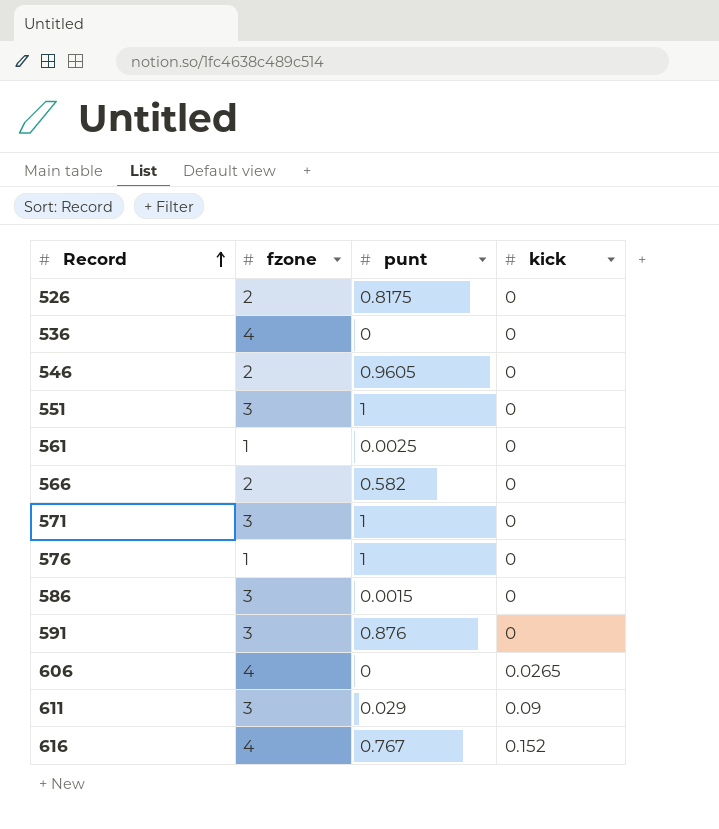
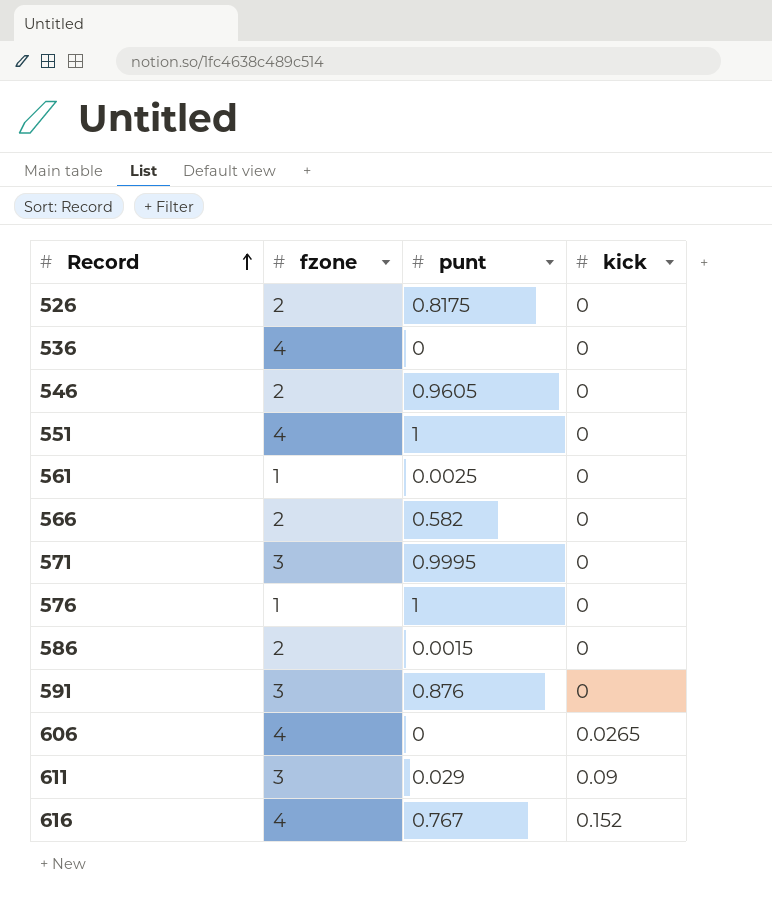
551 | fzone: 3 -> 4
571 | punt: 1 -> 0.9995
586 | fzone: 3 -> 2

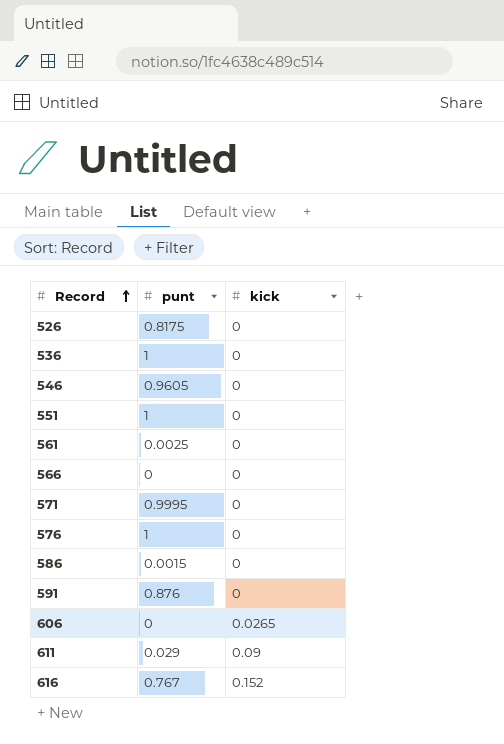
column fzone | position: 2 -> none
536 | punt: 0 -> 1
566 | punt: 0.582 -> 0

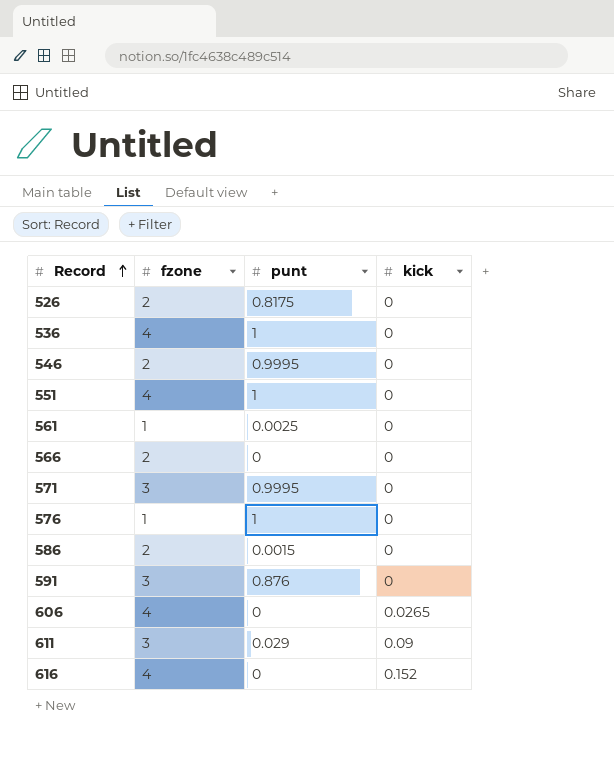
column fzone | position: none -> 2
546 | punt: 0.9605 -> 0.9995
616 | punt: 0.767 -> 0

